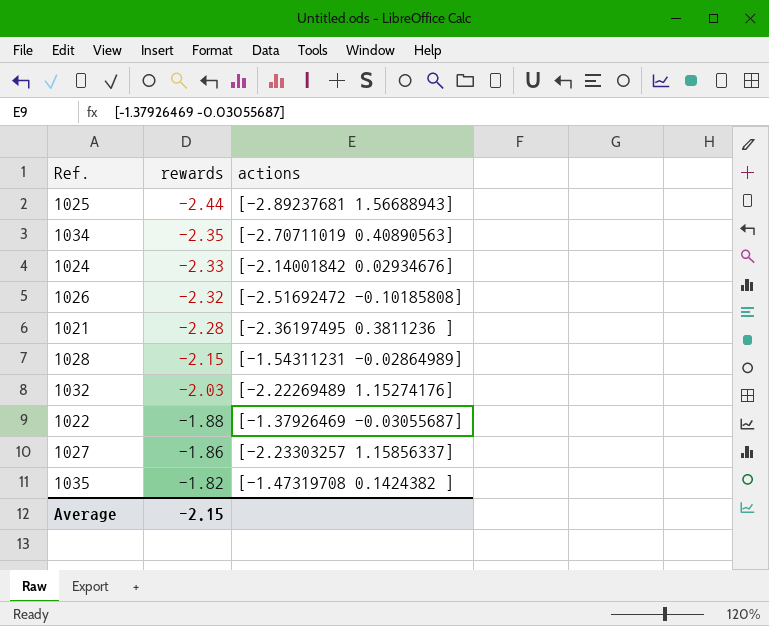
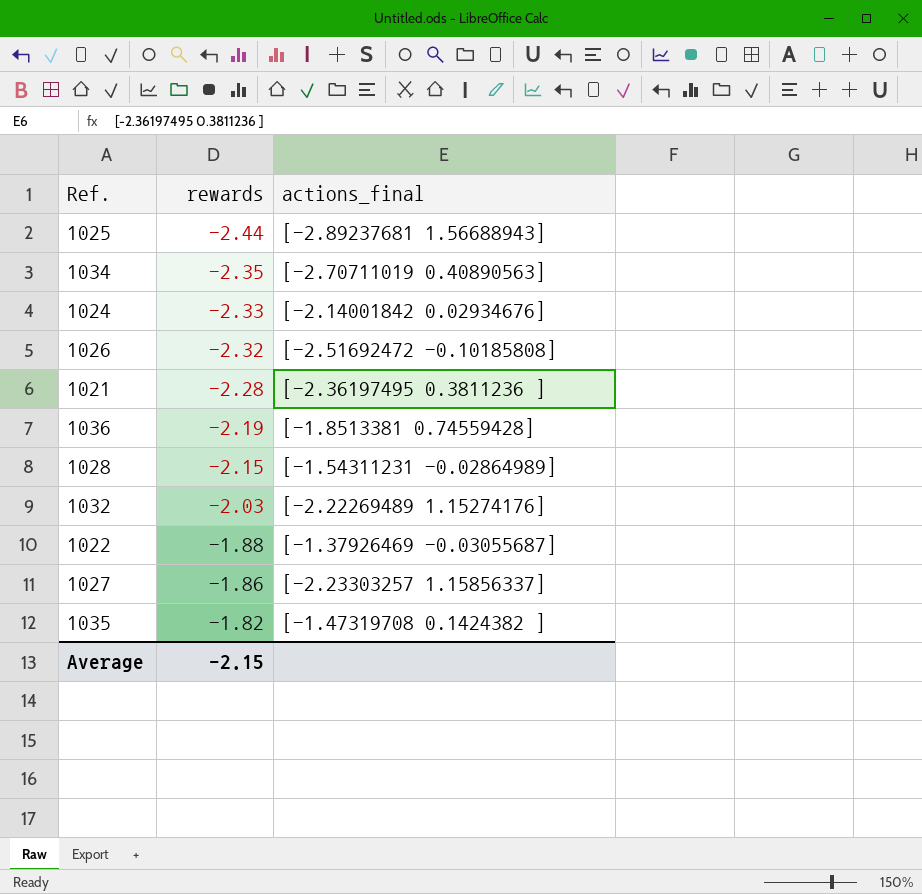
column name: actions -> actions_final
row 1036: none -> -2.19 | [-1.8513381 0.74559428]

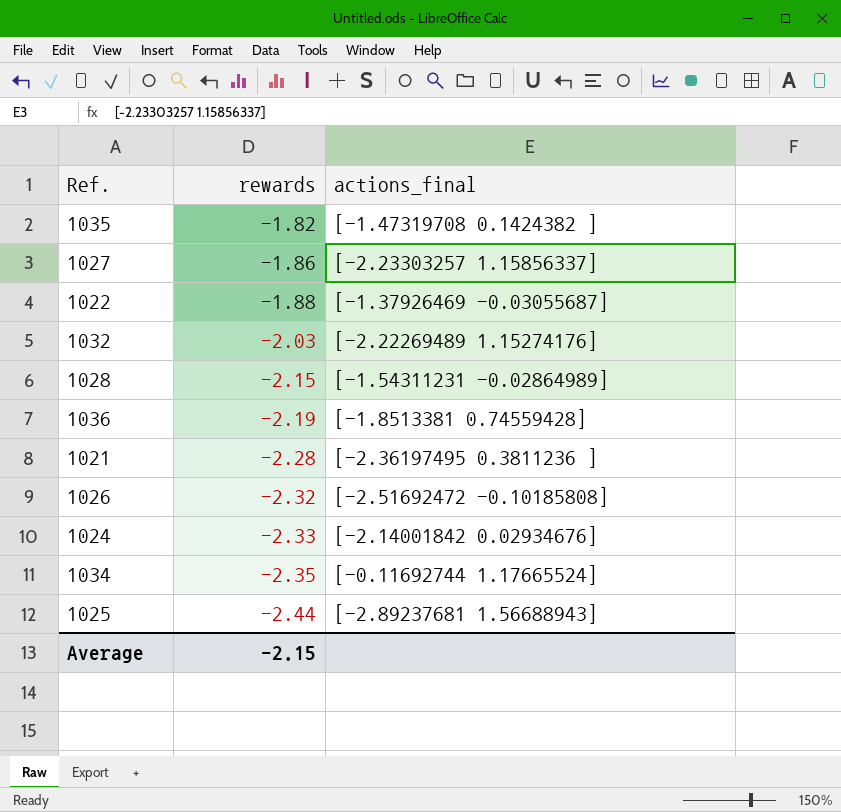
row order: rewards ascending -> rewards descending
1034 | actions_final: [-2.70711019 0.40890563] -> [-0.11692744 1.17665524]

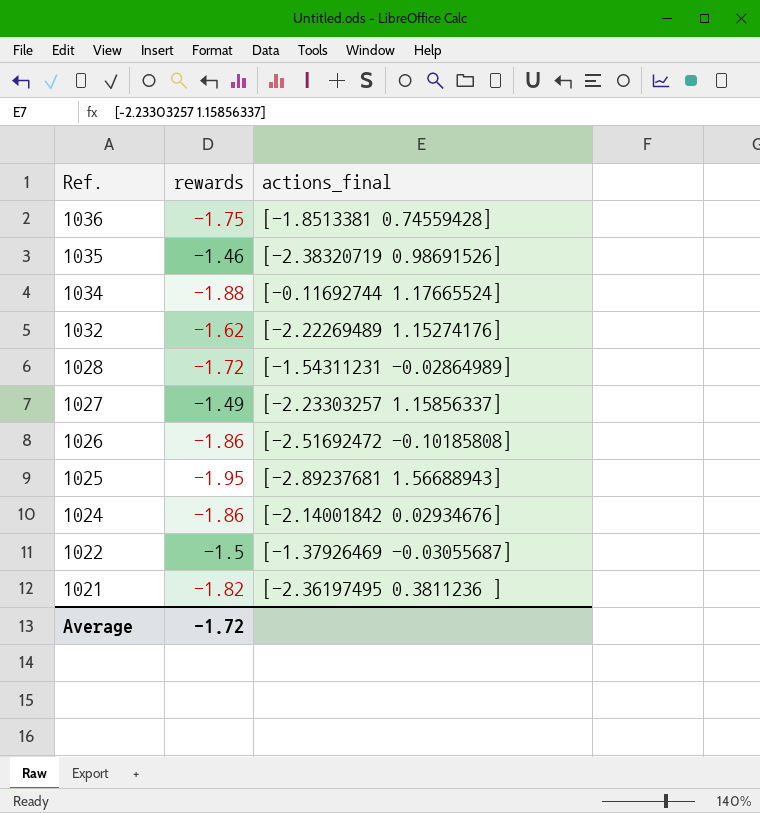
row order: rewards descending -> Ref. descending
1036 | rewards: -2.19 -> -1.75
1035 | rewards: -1.82 -> -1.46
1035 | actions_final: [-1.47319708 0.1424382 ] -> [-2.38320719 0.98691526]
1034 | rewards: -2.35 -> -1.88
1032 | rewards: -2.03 -> -1.62
1028 | rewards: -2.15 -> -1.72
1027 | rewards: -1.86 -> -1.49
1026 | rewards: -2.32 -> -1.86
1025 | rewards: -2.44 -> -1.95
1024 | rewards: -2.33 -> -1.86
1022 | rewards: -1.88 -> -1.5
1021 | rewards: -2.28 -> -1.82
Average | rewards: -2.15 -> -1.72

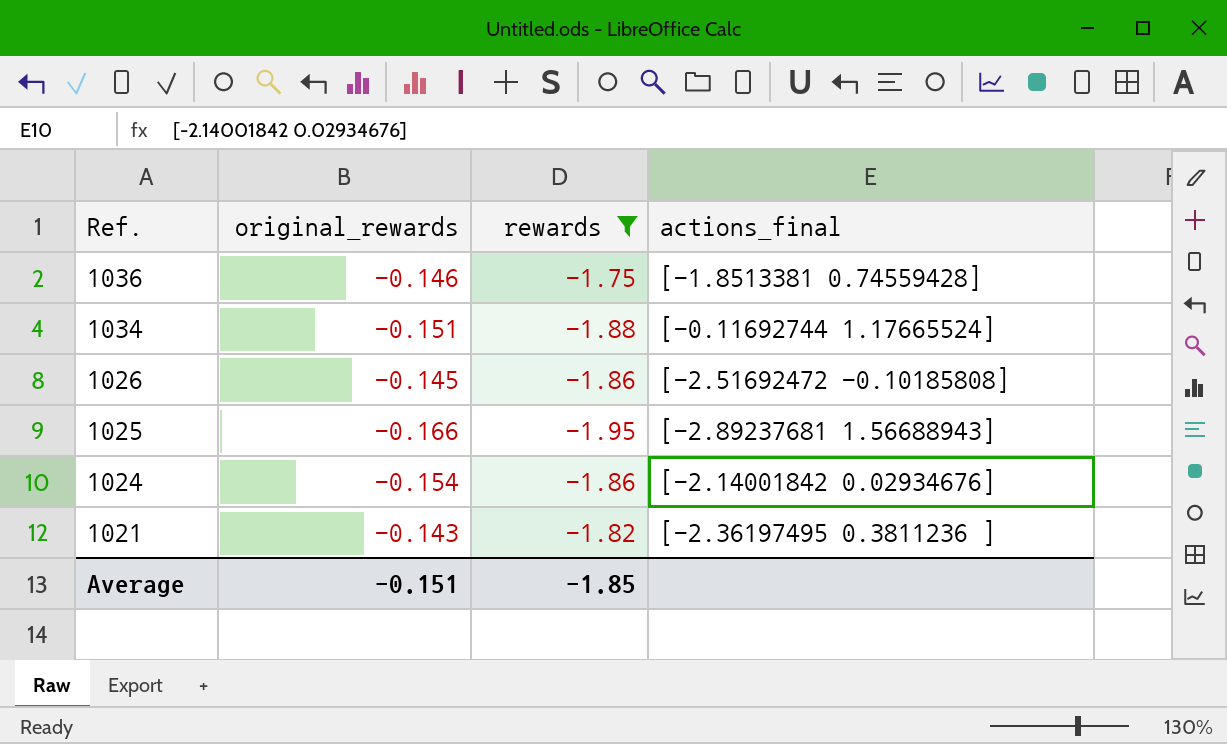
filter: none -> rewards <= -1.75
column original_rewards | position: none -> 2
Average | rewards: -1.72 -> -1.85

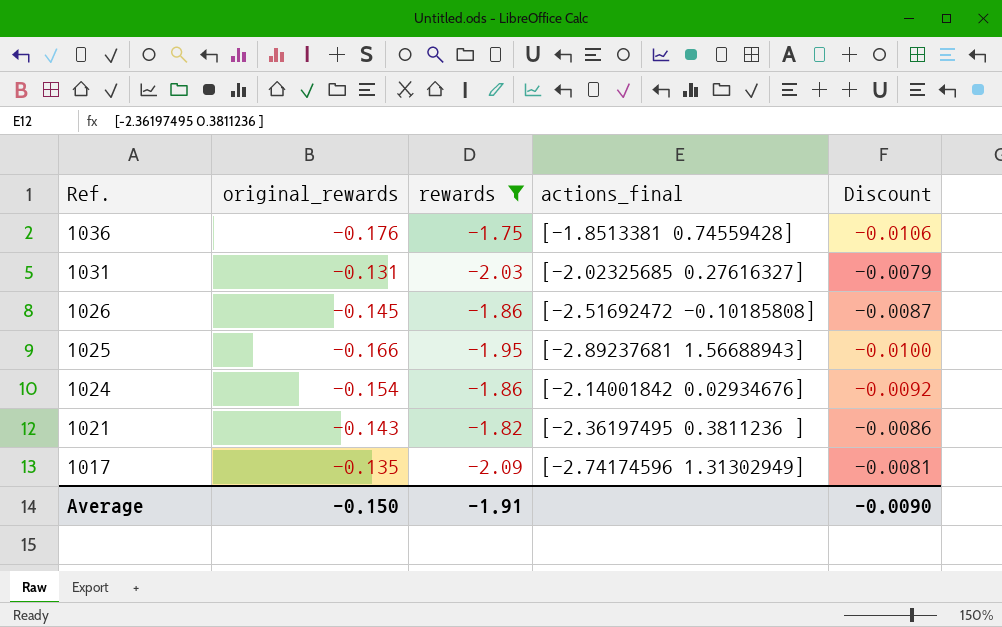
column Discount | formula: none -> [original_rewards] * 0.06
row 1034: -0.151 | -1.88 | [-0.11692744 1.17665524] -> none
1036 | original_rewards: -0.146 -> -0.176
row 1031: none -> -0.131 | -2.03 | [-2.02325685 0.27616327] | -0.0079
row 1017: none -> -0.135 | -2.09 | [-2.74174596 1.31302949] | -0.0081
Average | original_rewards: -0.151 -> -0.150
Average | rewards: -1.85 -> -1.91

